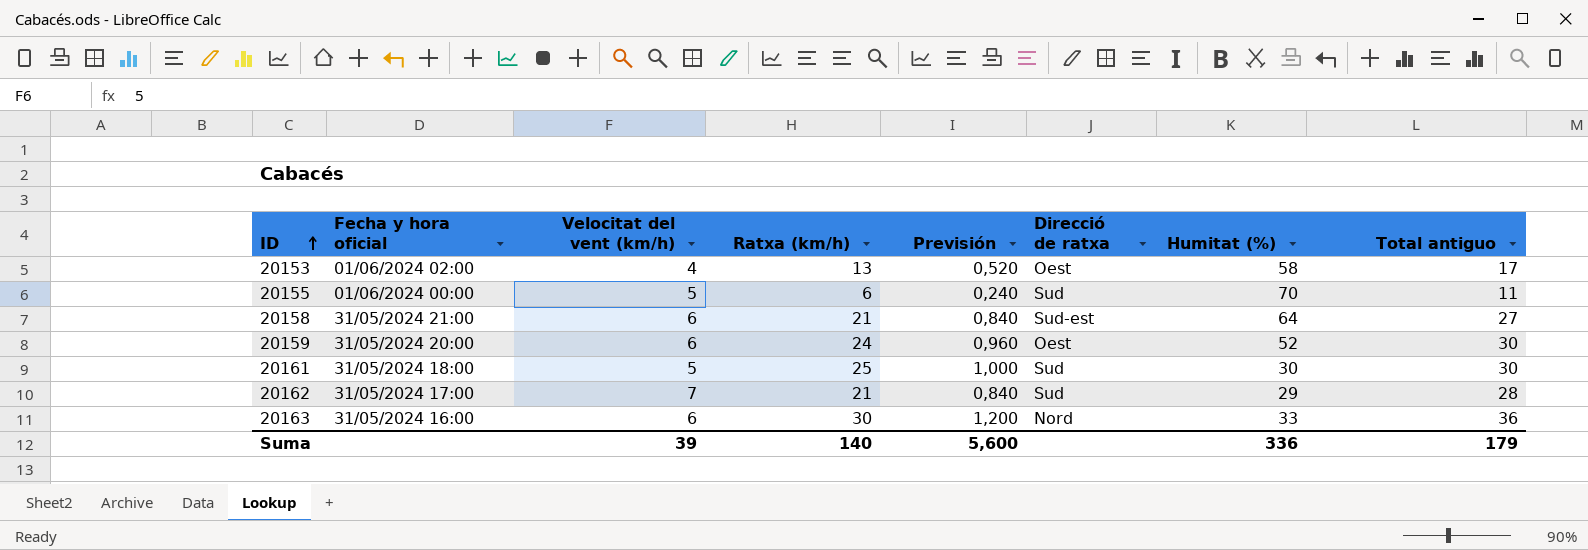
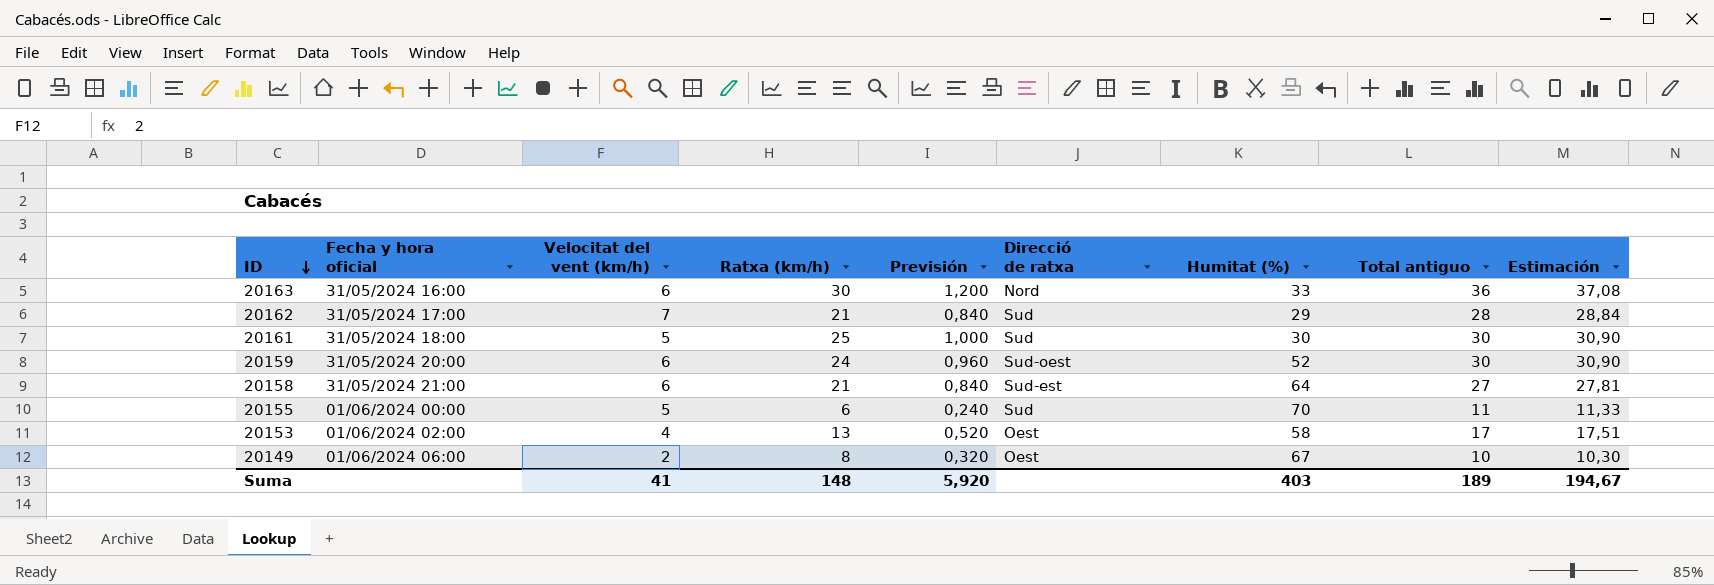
row order: ID ascending -> ID descending
column Estimación | formula: none -> [Total antiguo] * 1,03
20159 | Direcció de ratxa: Oest -> Sud-oest
row 20149: none -> 01/06/2024 06:00 | 2 | 8 | 0,320 | Oest | 67 | 10 | 10,30
Suma | Velocitat del vent (km/h): 39 -> 41
Suma | Ratxa (km/h): 140 -> 148
Suma | Previsión: 5,600 -> 5,920
Suma | Humitat (%): 336 -> 403
Suma | Total antiguo: 179 -> 189

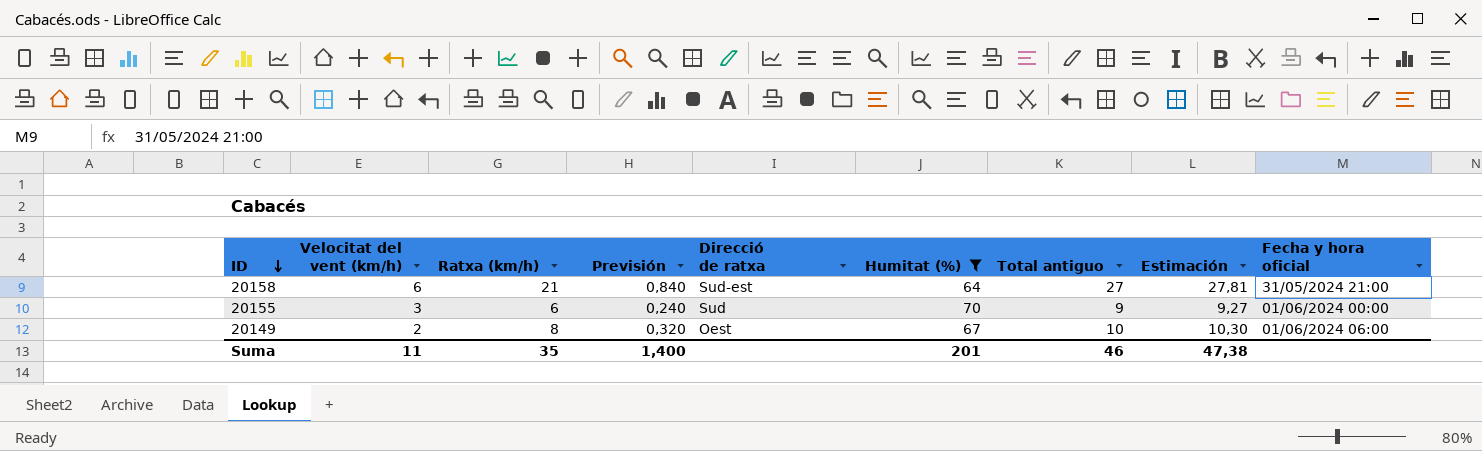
filter: none -> Humitat (%) >= 64
column Fecha y hora oficial | position: 2 -> 9
20155 | Velocitat del vent (km/h): 5 -> 3
20155 | Total antiguo: 11 -> 9
20155 | Estimación: 11,33 -> 9,27
Suma | Velocitat del vent (km/h): 41 -> 11
Suma | Ratxa (km/h): 148 -> 35
Suma | Previsión: 5,920 -> 1,400
Suma | Humitat (%): 403 -> 201
Suma | Total antiguo: 189 -> 46
Suma | Estimación: 194,67 -> 47,38

